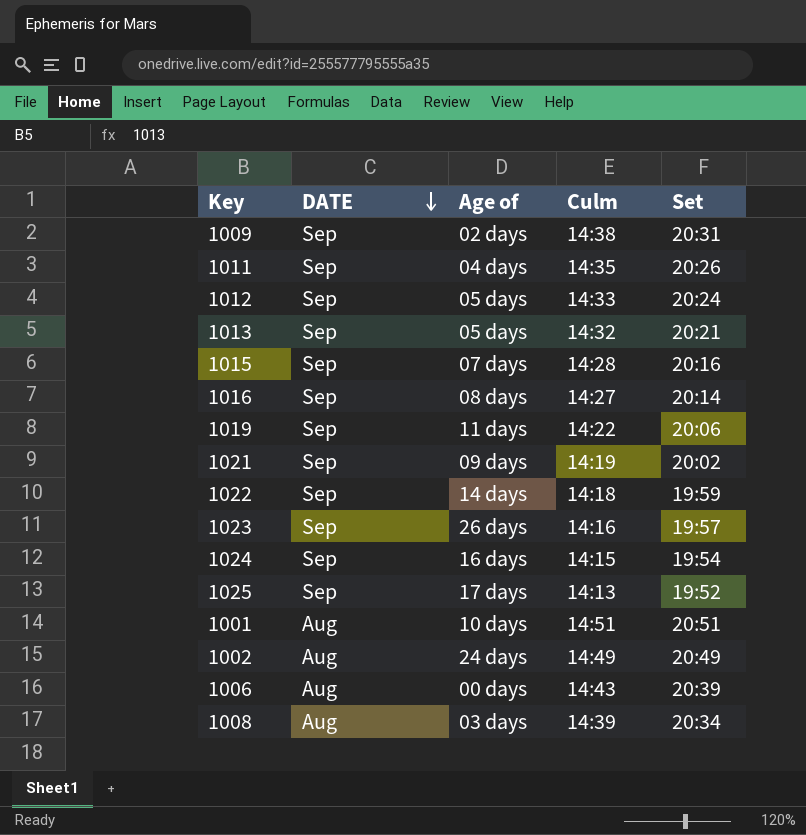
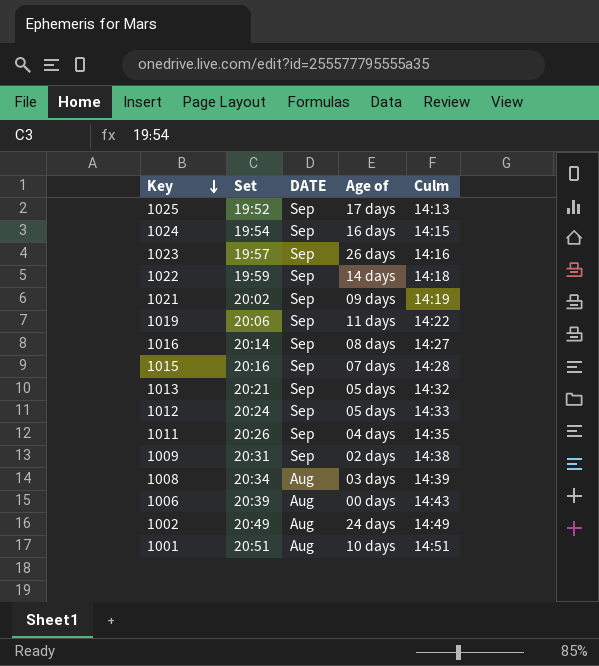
row order: DATE descending -> Key descending
column Set | position: 5 -> 2

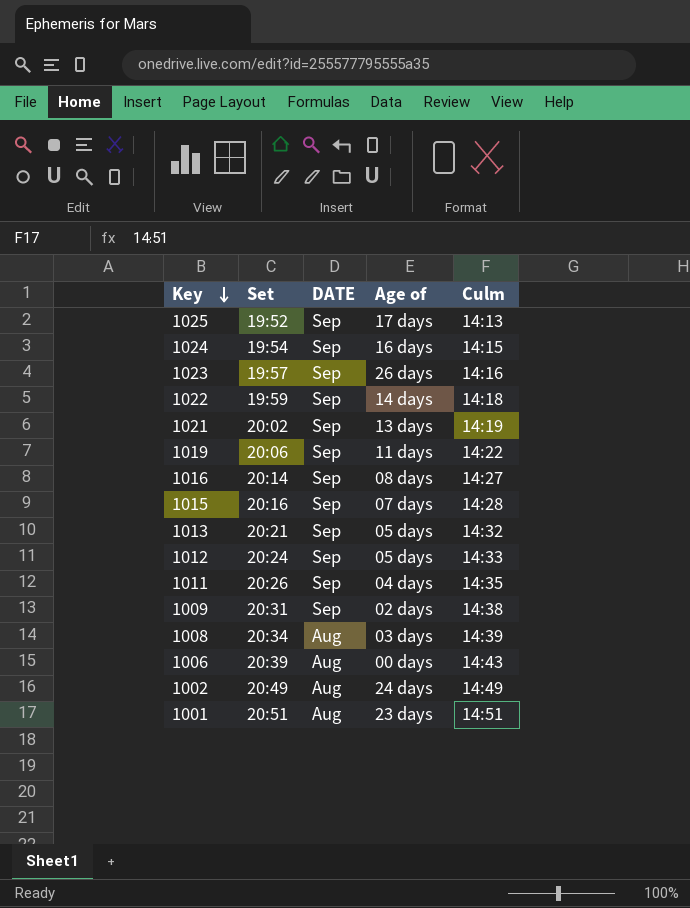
1021 | Age of: 09 days -> 13 days
1001 | Age of: 10 days -> 23 days

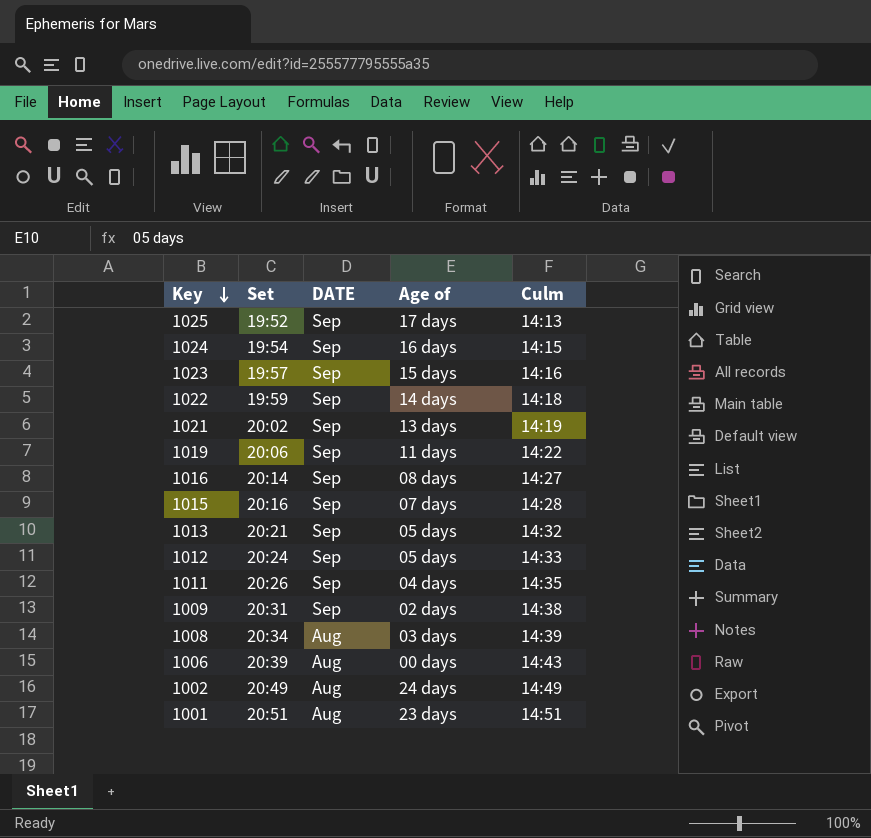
1023 | Age of: 26 days -> 15 days

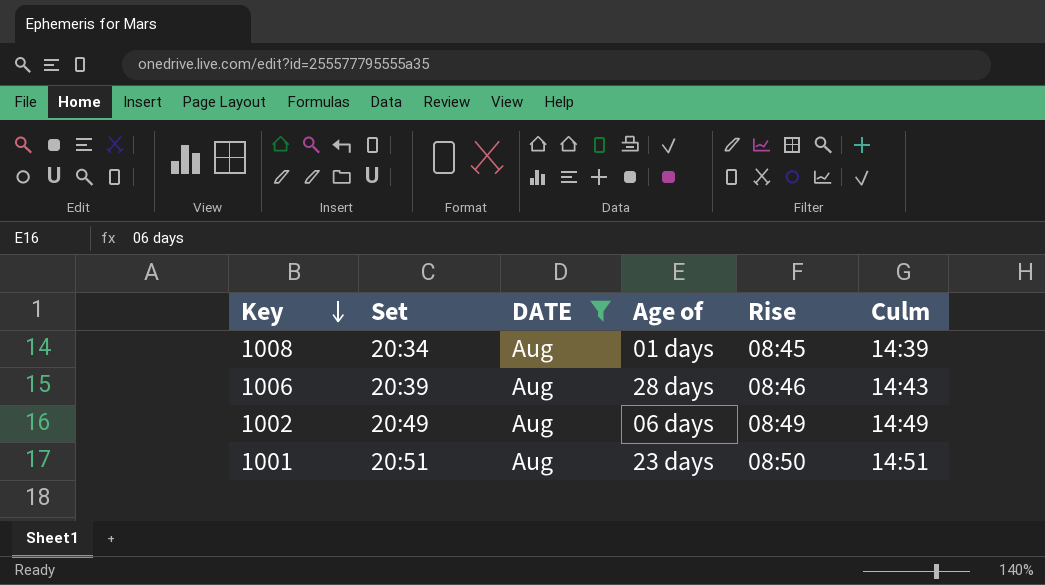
filter: none -> DATE = Aug
column Rise | position: none -> 5
1008 | Age of: 03 days -> 01 days
1006 | Age of: 00 days -> 28 days
1002 | Age of: 24 days -> 06 days

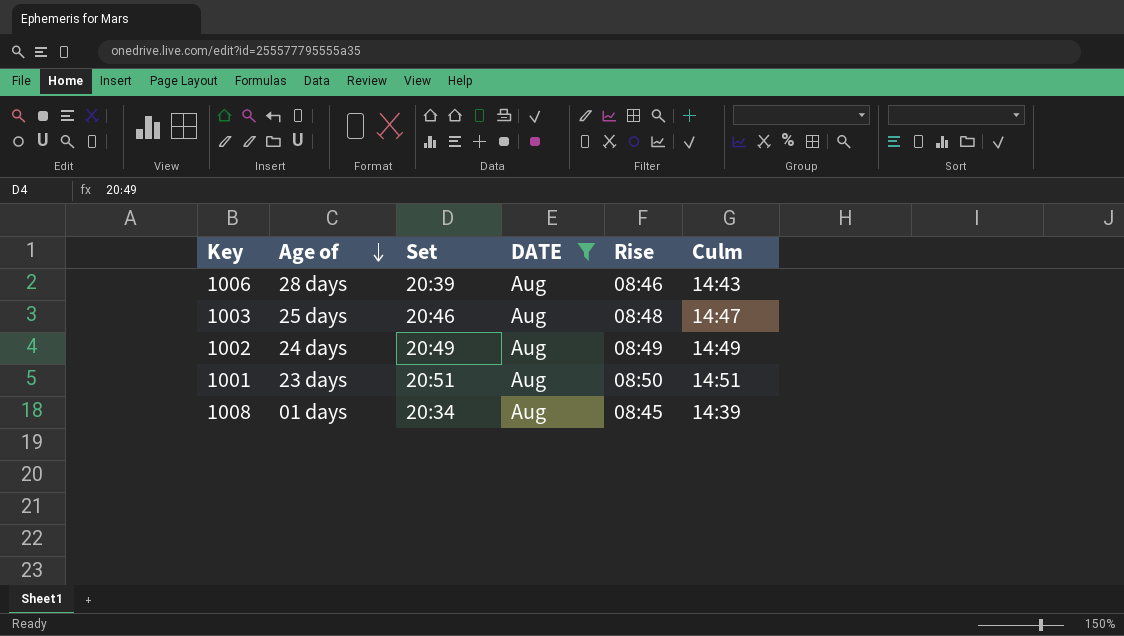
row order: Key descending -> Age of descending
column Age of | position: 4 -> 2
row 1003: none -> 25 days | 20:46 | Aug | 08:48 | 14:47
1002 | Age of: 06 days -> 24 days

